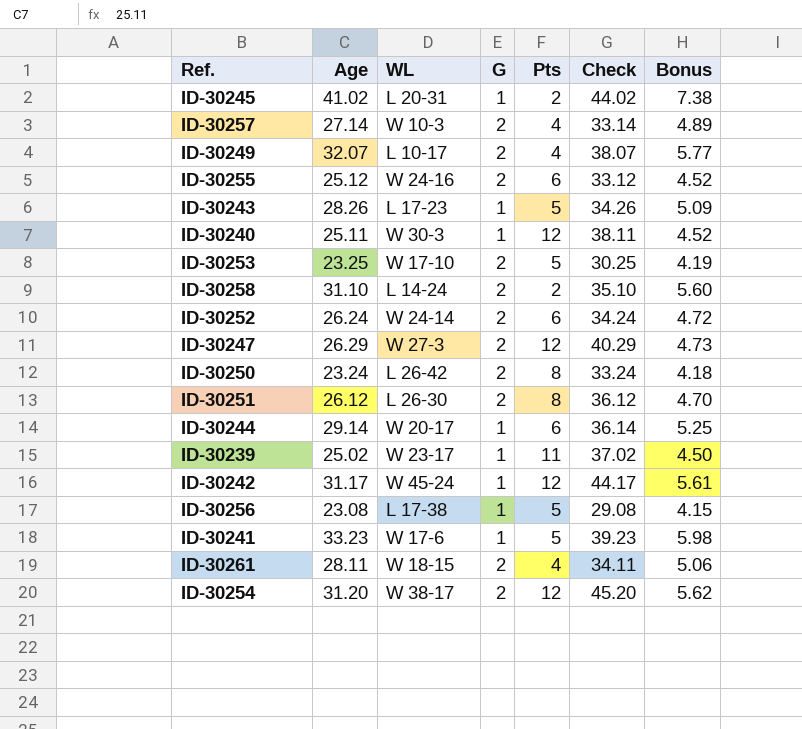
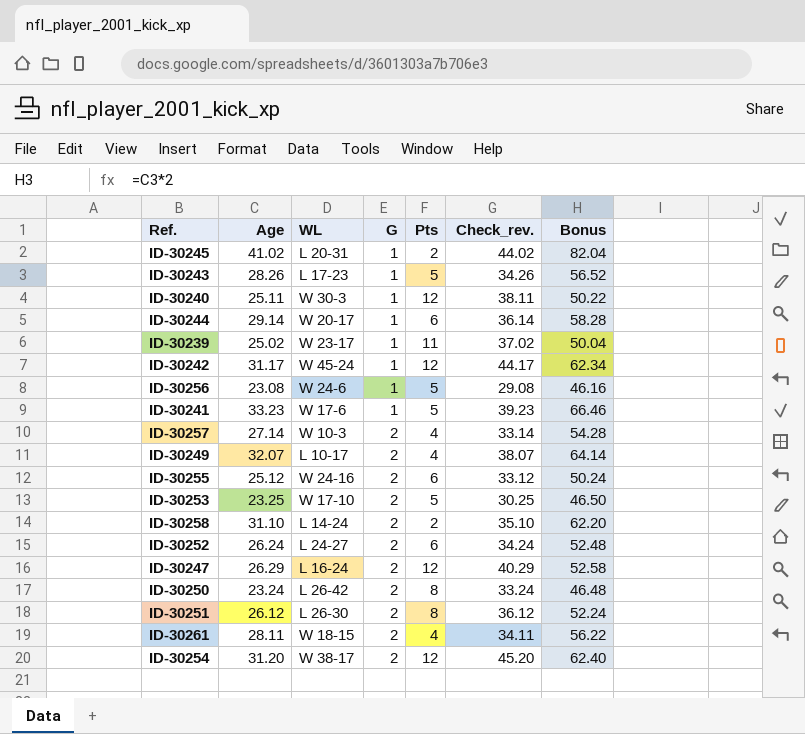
row order: none -> G ascending
column name: Check -> Check_rev.
column Bonus | formula: [Age] * 0.18 -> [Age] * 2
ID-30256 | WL: L 17-38 -> W 24-6
ID-30252 | WL: W 24-14 -> L 24-27
ID-30247 | WL: W 27-3 -> L 16-24

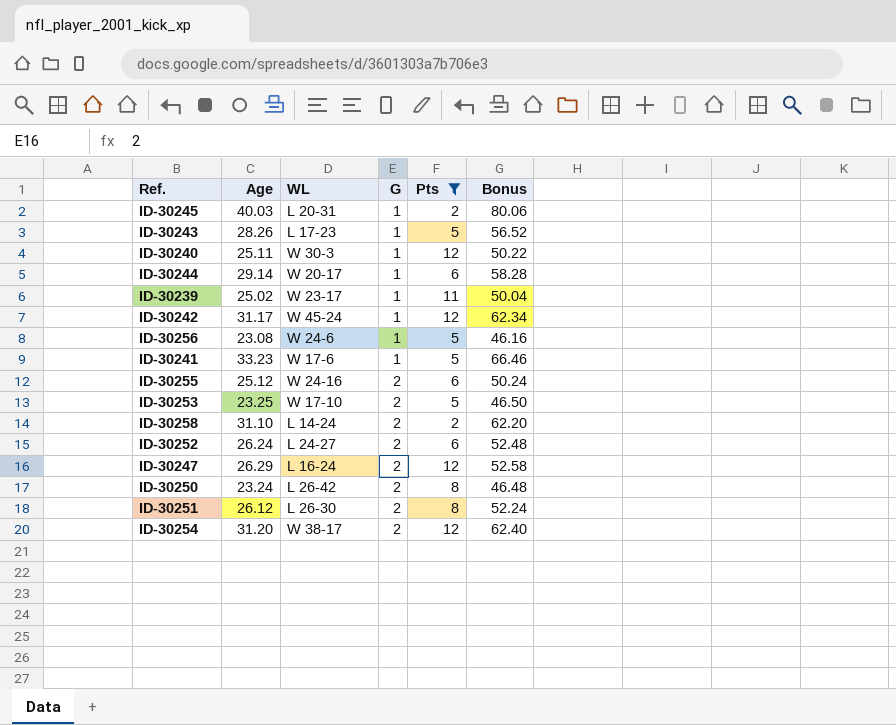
filter: none -> Pts != 4
column Check_rev. | formula: [Age] + [G] + [Pts] -> none
ID-30245 | Age: 41.02 -> 40.03
ID-30245 | Bonus: 82.04 -> 80.06

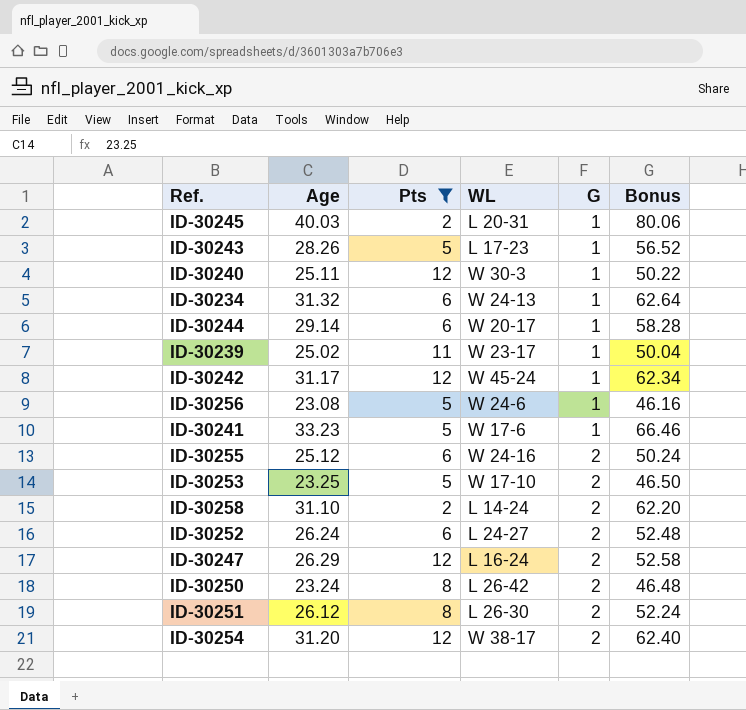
column Pts | position: 5 -> 3
row ID-30234: none -> 31.32 | 6 | W 24-13 | 1 | 62.64

